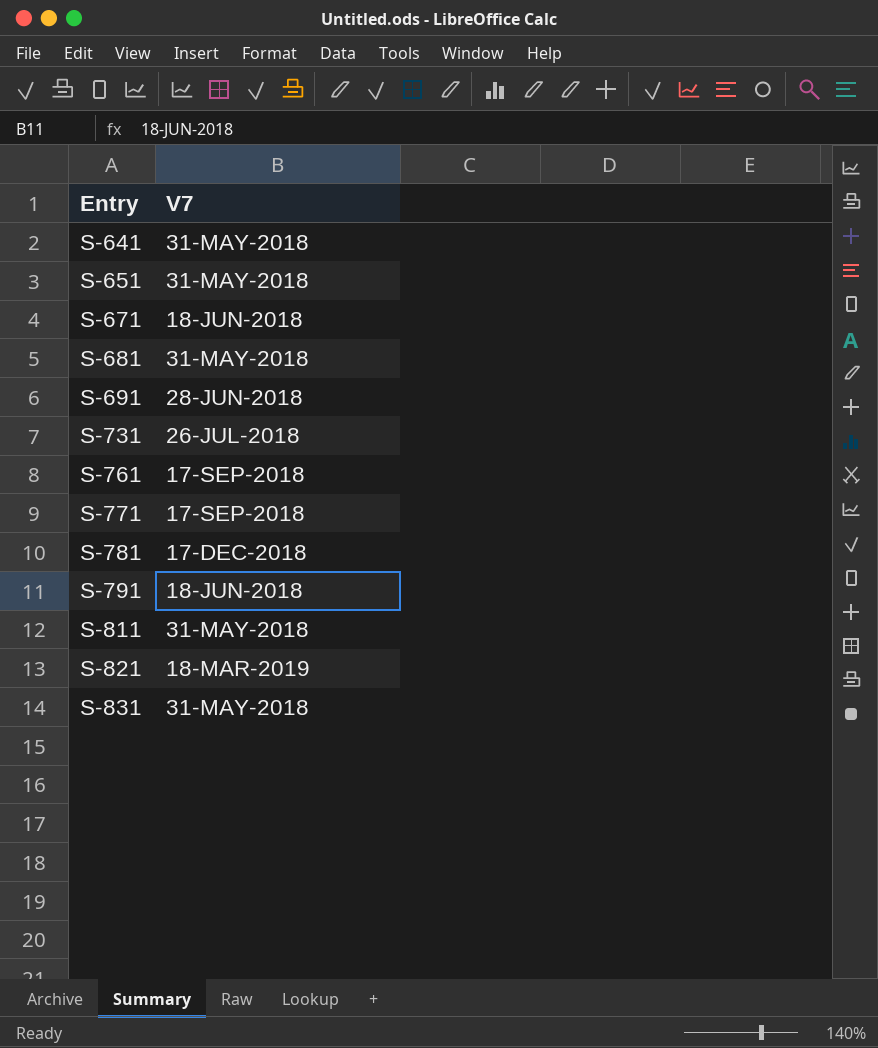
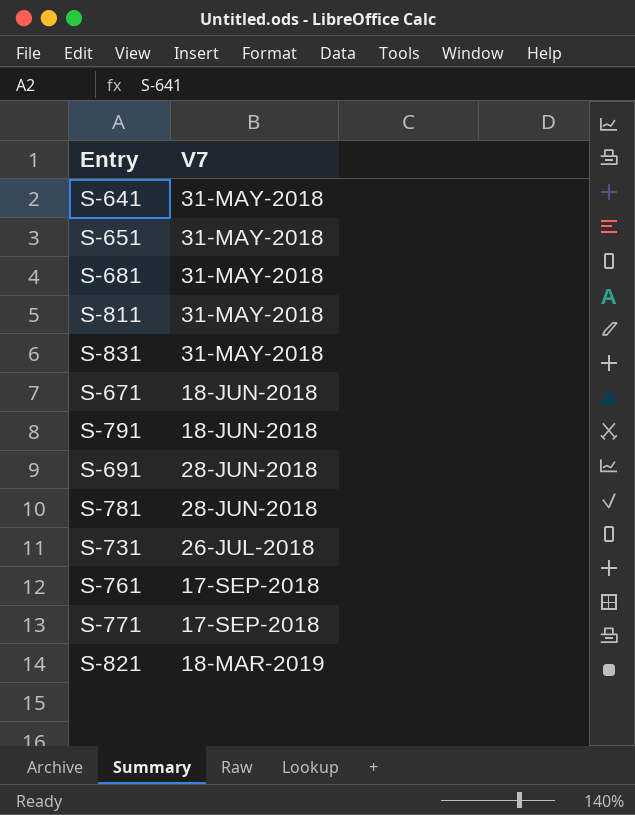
row order: Entry ascending -> V7 ascending
S-781 | V7: 17-DEC-2018 -> 28-JUN-2018

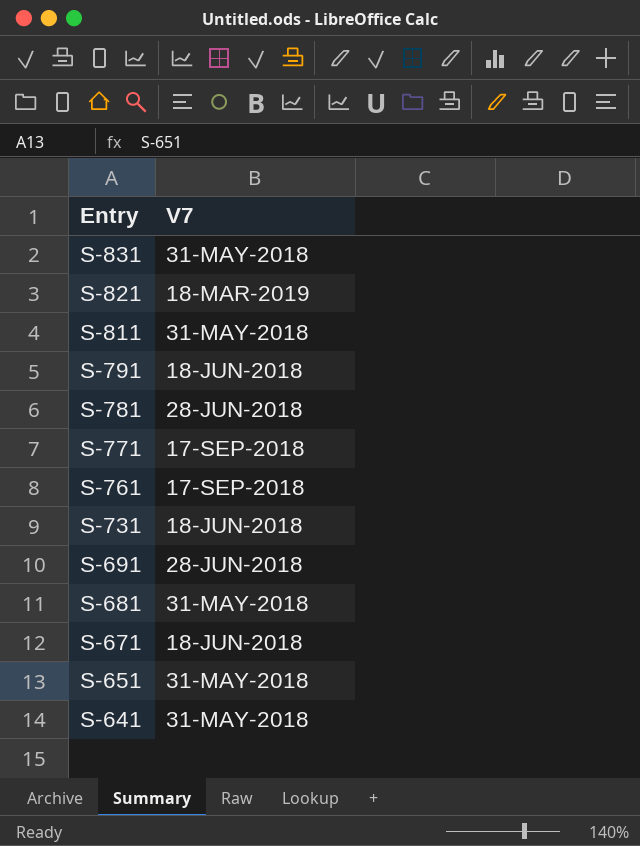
row order: V7 ascending -> Entry descending
S-731 | V7: 26-JUL-2018 -> 18-JUN-2018

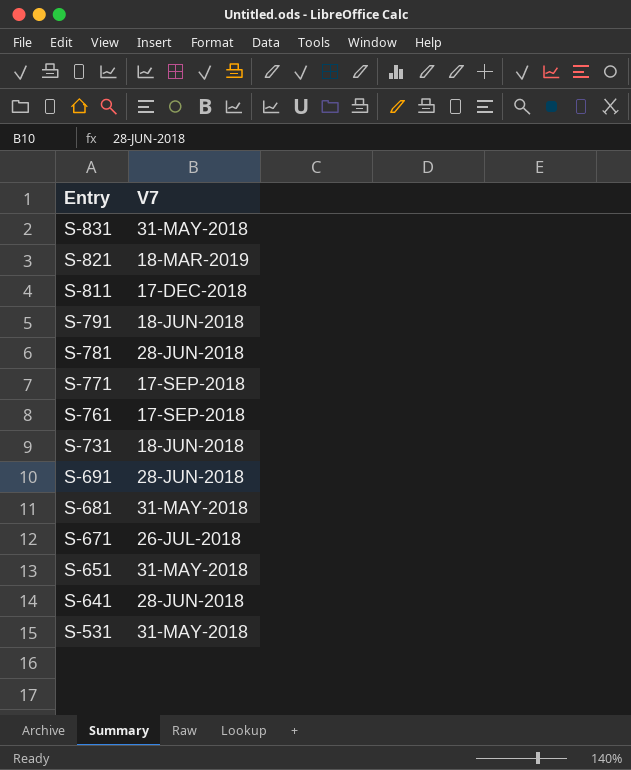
S-811 | V7: 31-MAY-2018 -> 17-DEC-2018
S-671 | V7: 18-JUN-2018 -> 26-JUL-2018
S-641 | V7: 31-MAY-2018 -> 28-JUN-2018
row S-531: none -> 31-MAY-2018

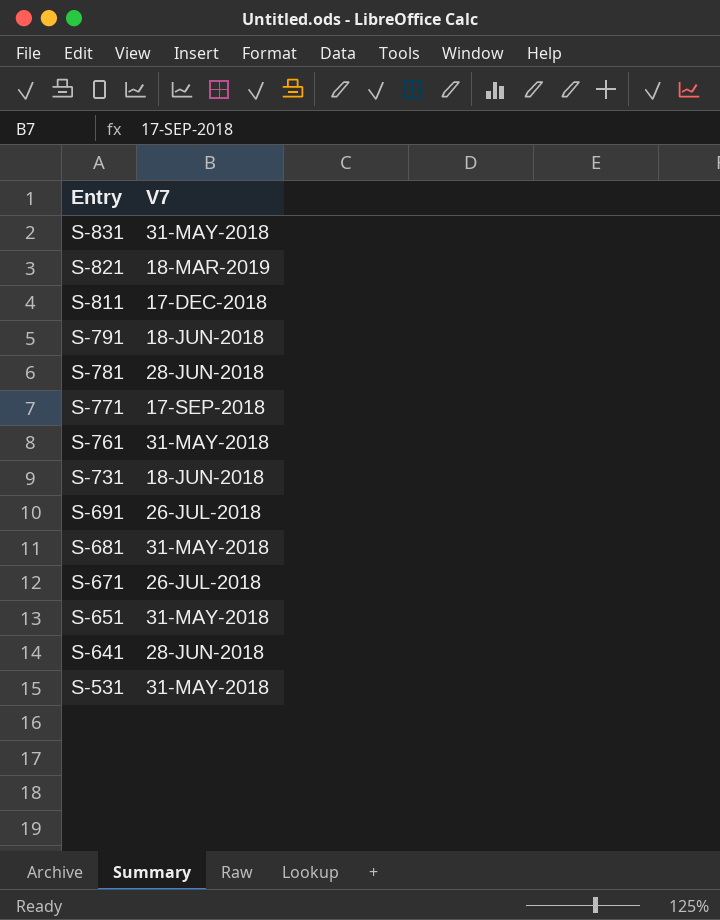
S-761 | V7: 17-SEP-2018 -> 31-MAY-2018
S-691 | V7: 28-JUN-2018 -> 26-JUL-2018

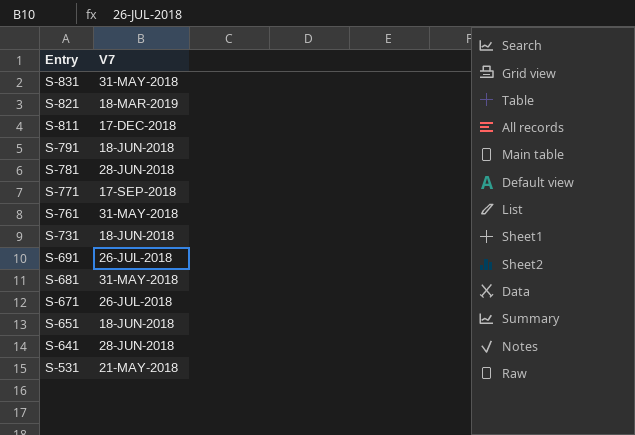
S-651 | V7: 31-MAY-2018 -> 18-JUN-2018
S-531 | V7: 31-MAY-2018 -> 21-MAY-2018

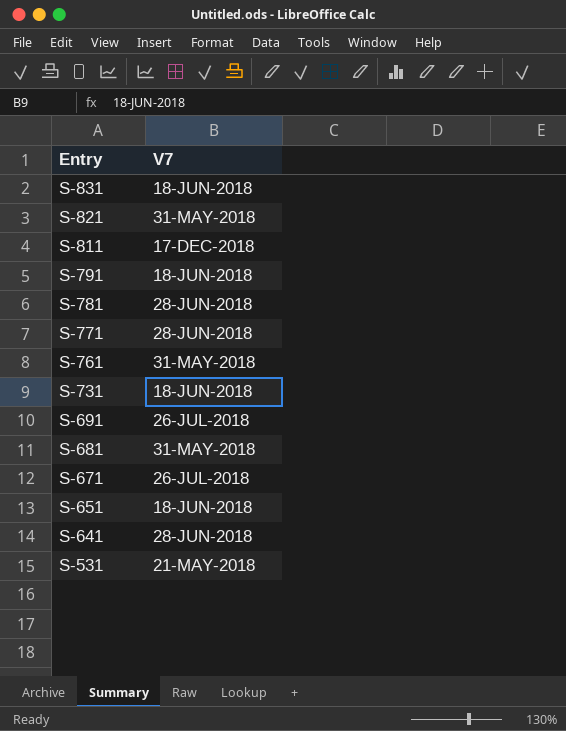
S-831 | V7: 31-MAY-2018 -> 18-JUN-2018
S-821 | V7: 18-MAR-2019 -> 31-MAY-2018
S-771 | V7: 17-SEP-2018 -> 28-JUN-2018

